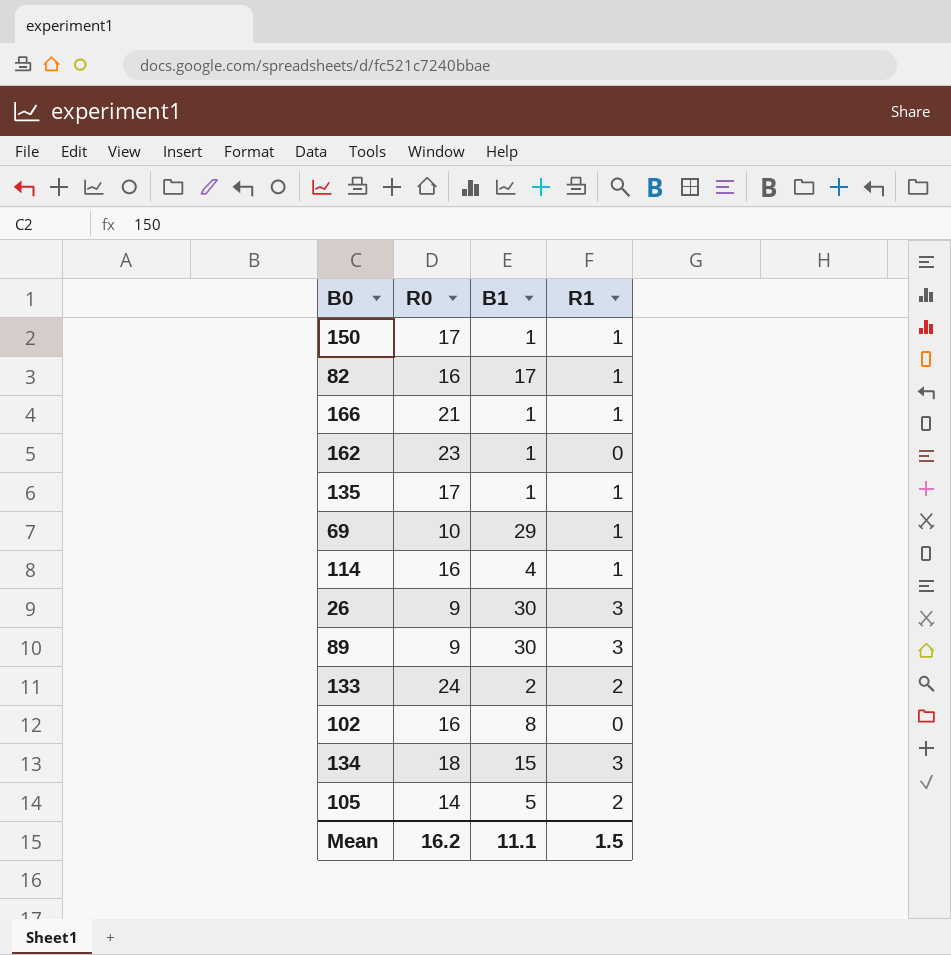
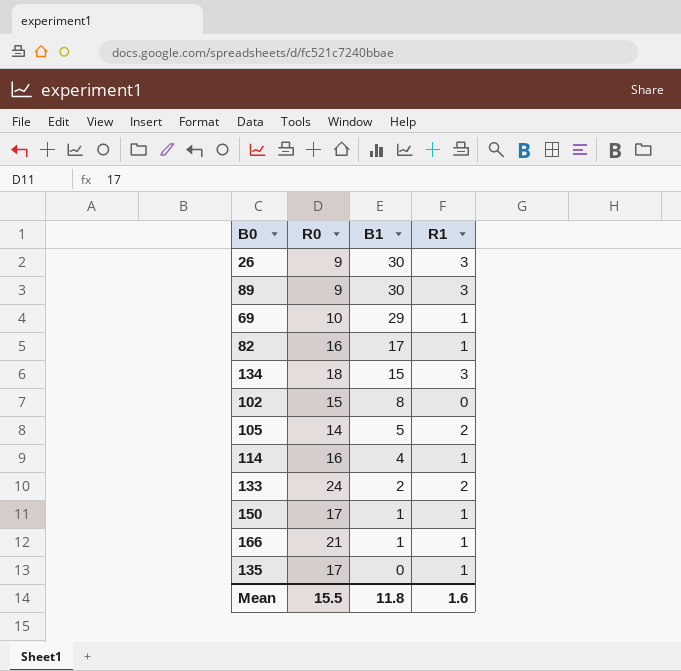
row order: none -> B1 descending
row 162: 23 | 1 | 0 -> none
102 | R0: 16 -> 15
135 | B1: 1 -> 0
Mean | R0: 16.2 -> 15.5
Mean | B1: 11.1 -> 11.8
Mean | R1: 1.5 -> 1.6

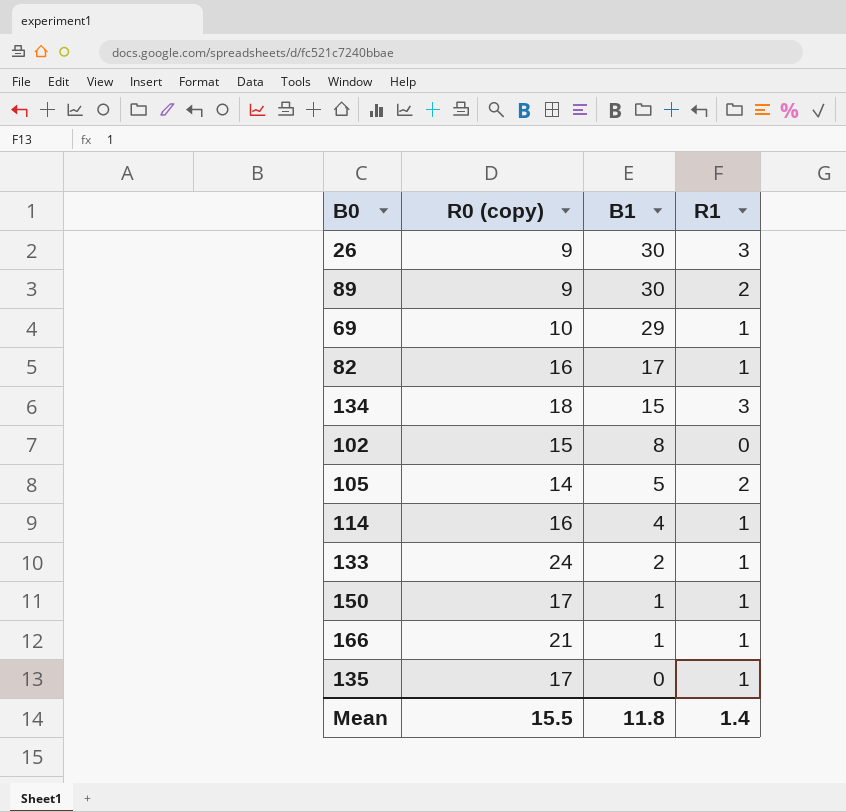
column name: R0 -> R0 (copy)
89 | R1: 3 -> 2
133 | R1: 2 -> 1
Mean | R1: 1.6 -> 1.4

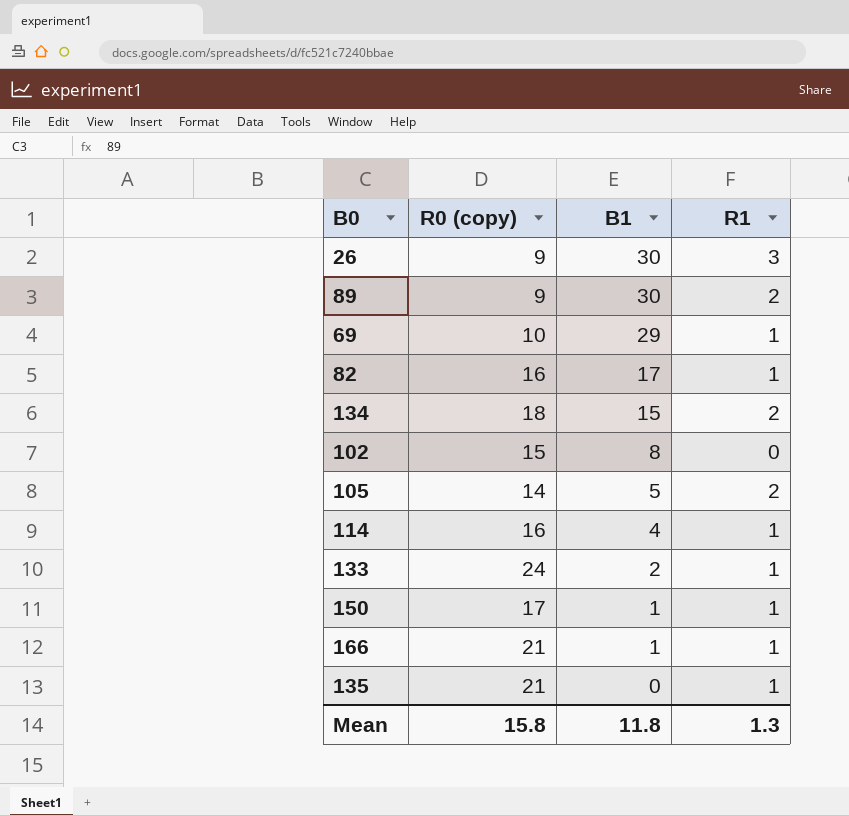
134 | R1: 3 -> 2
135 | R0 (copy): 17 -> 21
Mean | R0 (copy): 15.5 -> 15.8
Mean | R1: 1.4 -> 1.3

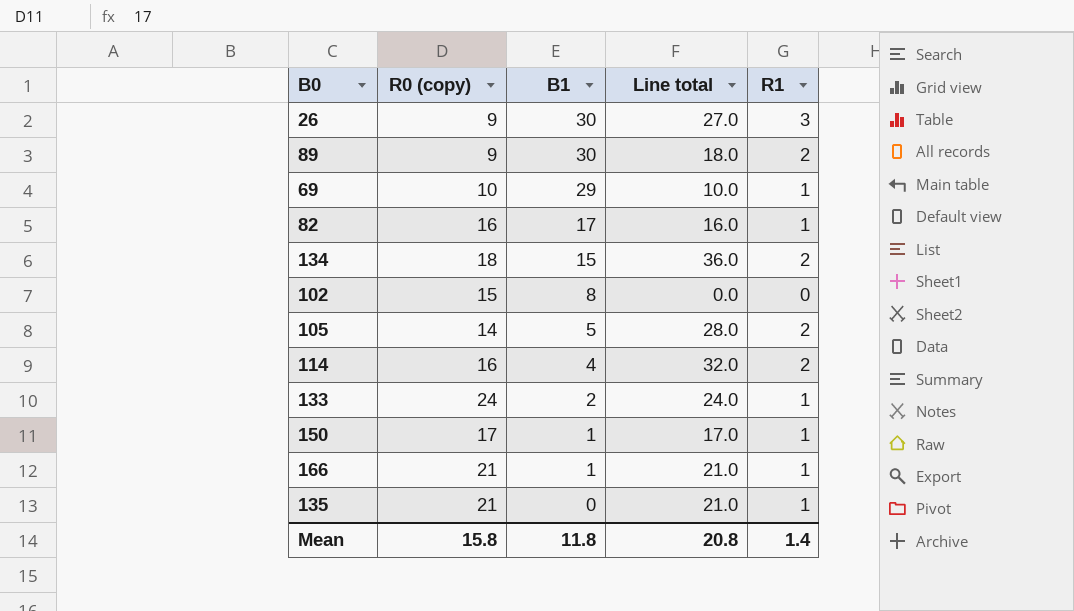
column Line total | formula: none -> [R0 (copy)] * [R1]
114 | R1: 1 -> 2
Mean | R1: 1.3 -> 1.4

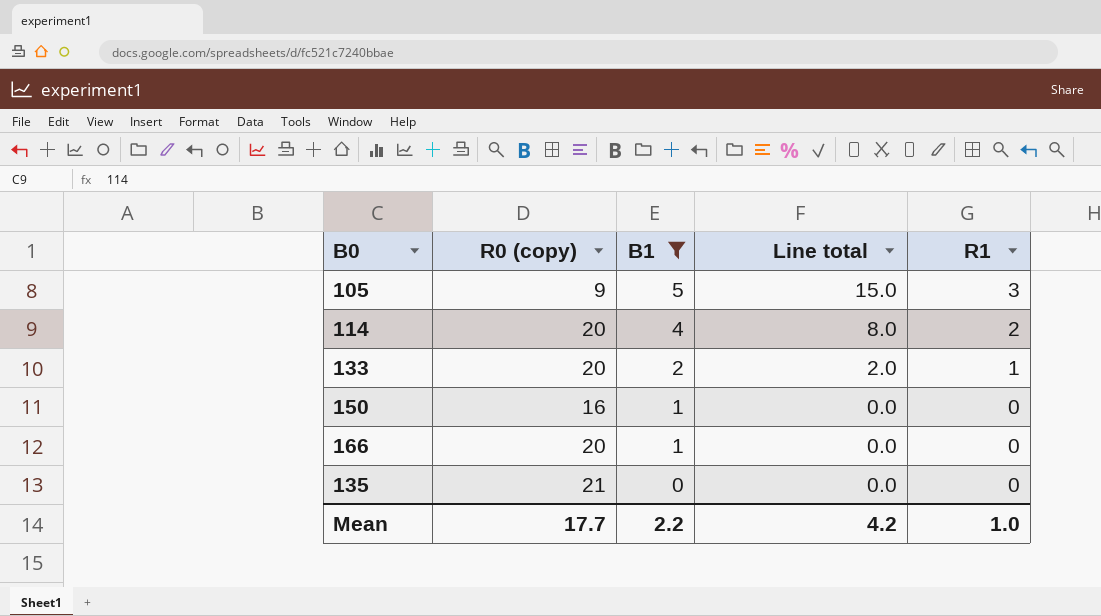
filter: none -> B1 <= 5
column Line total | formula: [R0 (copy)] * [R1] -> [B1] * [R1]
105 | R0 (copy): 14 -> 9
105 | R1: 2 -> 3
114 | R0 (copy): 16 -> 20
133 | R0 (copy): 24 -> 20
150 | R0 (copy): 17 -> 16
150 | R1: 1 -> 0
166 | R0 (copy): 21 -> 20
166 | R1: 1 -> 0
135 | R1: 1 -> 0
Mean | R0 (copy): 15.8 -> 17.7
Mean | B1: 11.8 -> 2.2
Mean | Line total: 20.8 -> 4.2
Mean | R1: 1.4 -> 1.0

